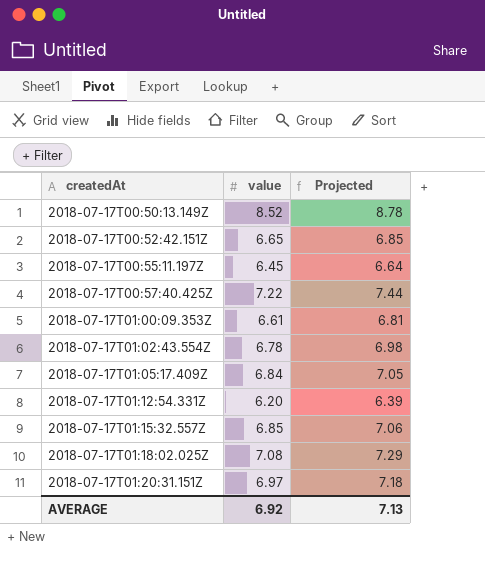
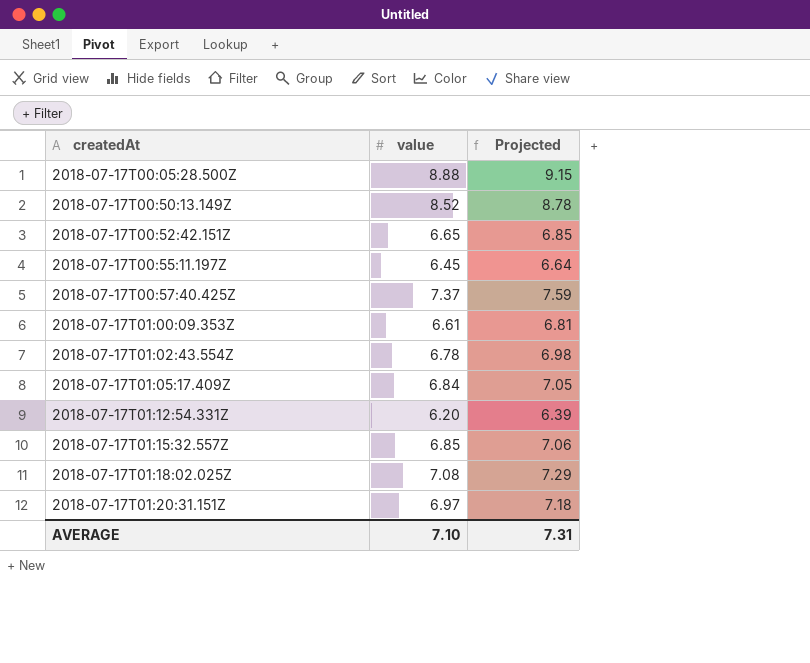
row 2018-07-17T00:05:28.500Z: none -> 8.88 | 9.15
2018-07-17T00:57:40.425Z | value: 7.22 -> 7.37
2018-07-17T00:57:40.425Z | Projected: 7.44 -> 7.59
AVERAGE | value: 6.92 -> 7.10
AVERAGE | Projected: 7.13 -> 7.31

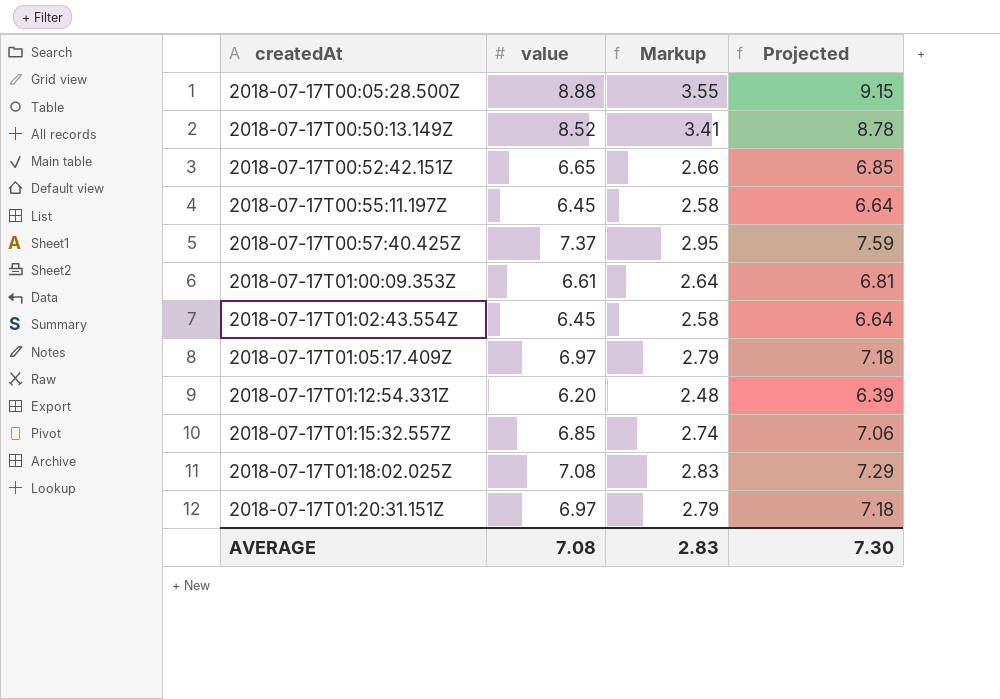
column Markup | formula: none -> [value] * 0.4
2018-07-17T01:02:43.554Z | value: 6.78 -> 6.45
2018-07-17T01:02:43.554Z | Projected: 6.98 -> 6.64
2018-07-17T01:05:17.409Z | value: 6.84 -> 6.97
2018-07-17T01:05:17.409Z | Projected: 7.05 -> 7.18
AVERAGE | value: 7.10 -> 7.08
AVERAGE | Projected: 7.31 -> 7.30

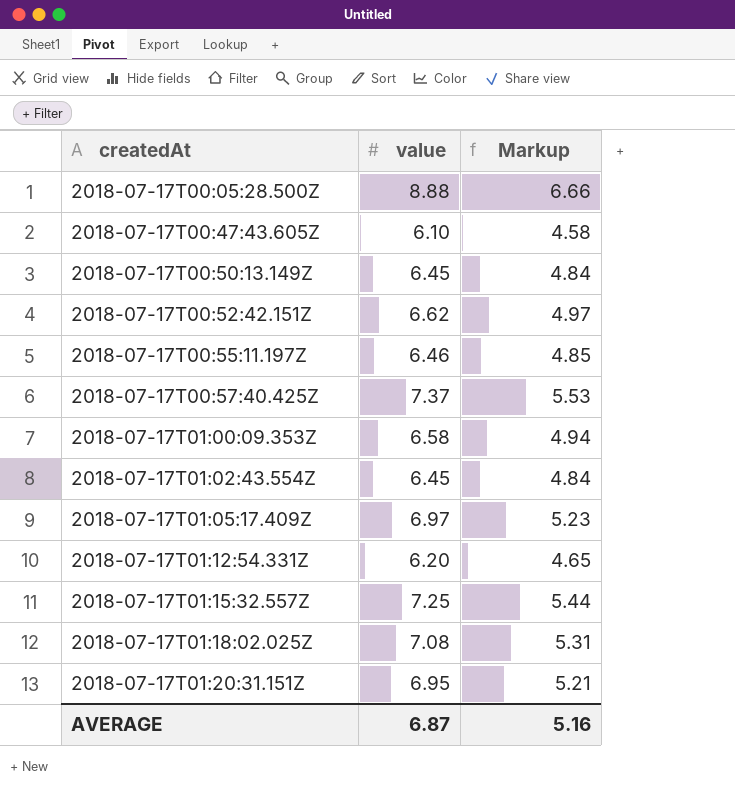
column Projected | formula: [value] * 1.03 -> none
column Markup | formula: [value] * 0.4 -> [value] * 0.75
row 2018-07-17T00:47:43.605Z: none -> 6.10 | 4.58
2018-07-17T00:50:13.149Z | value: 8.52 -> 6.45
2018-07-17T00:52:42.151Z | value: 6.65 -> 6.62
2018-07-17T00:55:11.197Z | value: 6.45 -> 6.46
2018-07-17T01:00:09.353Z | value: 6.61 -> 6.58
2018-07-17T01:15:32.557Z | value: 6.85 -> 7.25
2018-07-17T01:20:31.151Z | value: 6.97 -> 6.95
AVERAGE | value: 7.08 -> 6.87
AVERAGE | Markup: 2.83 -> 5.16

